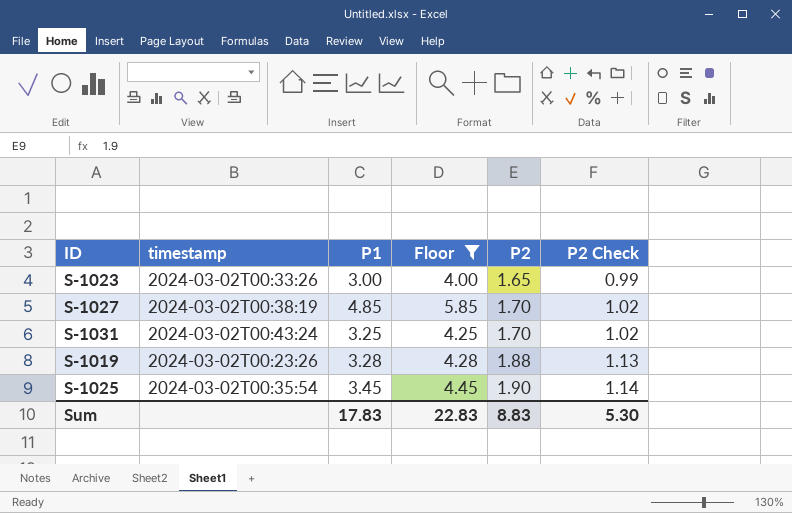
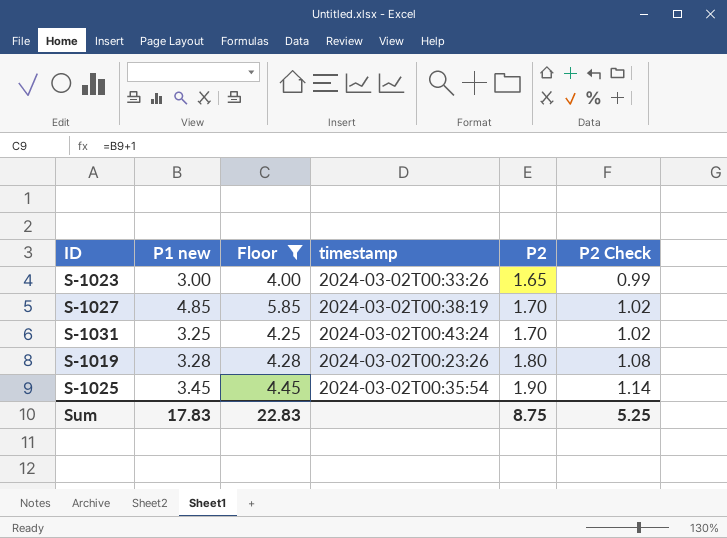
column name: P1 -> P1 new
column timestamp | position: 2 -> 4
S-1019 | P2: 1.88 -> 1.80
S-1019 | P2 Check: 1.13 -> 1.08
Sum | P2: 8.83 -> 8.75
Sum | P2 Check: 5.30 -> 5.25

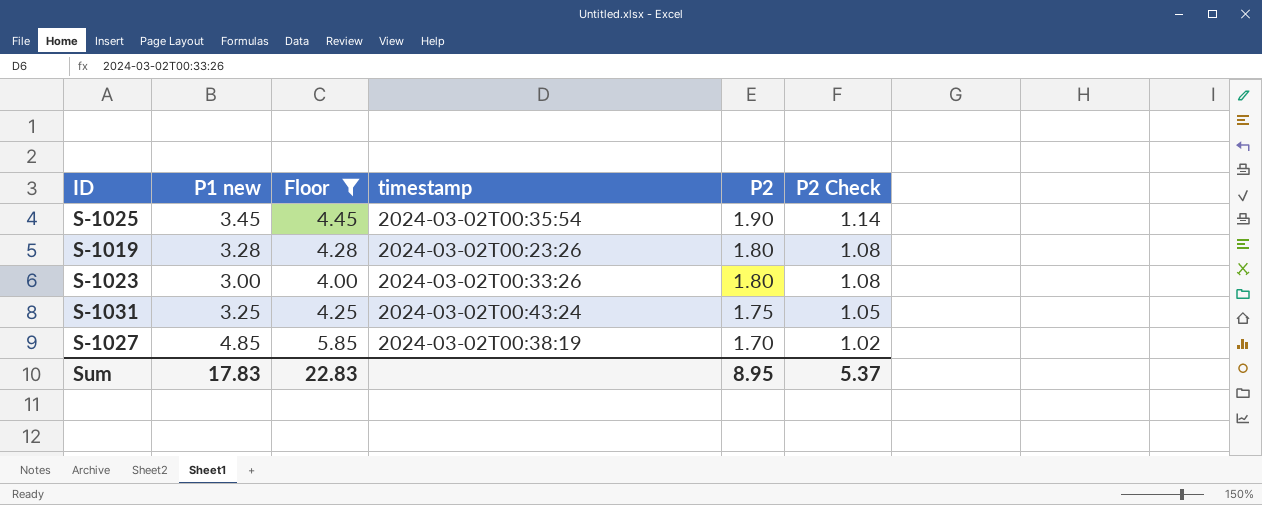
row order: P2 ascending -> P2 descending
S-1023 | P2: 1.65 -> 1.80
S-1023 | P2 Check: 0.99 -> 1.08
S-1031 | P2: 1.70 -> 1.75
S-1031 | P2 Check: 1.02 -> 1.05
Sum | P2: 8.75 -> 8.95
Sum | P2 Check: 5.25 -> 5.37

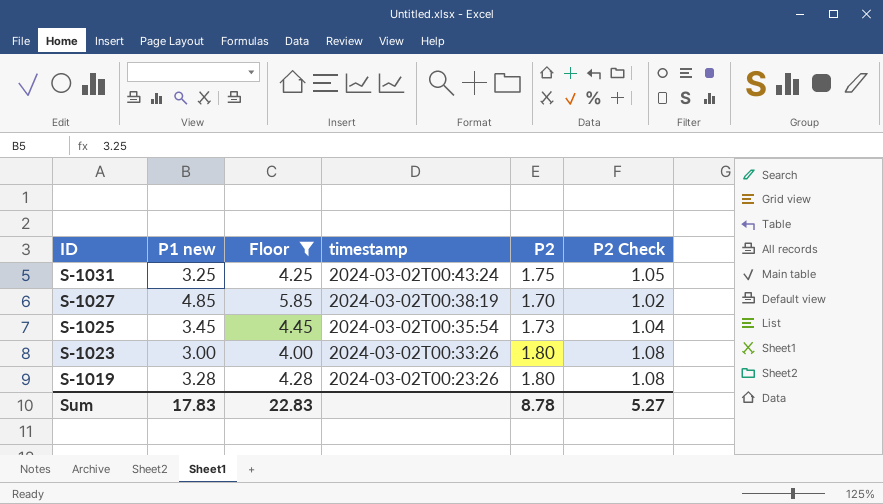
row order: P2 descending -> ID descending
S-1025 | P2: 1.90 -> 1.73
S-1025 | P2 Check: 1.14 -> 1.04
Sum | P2: 8.95 -> 8.78
Sum | P2 Check: 5.37 -> 5.27

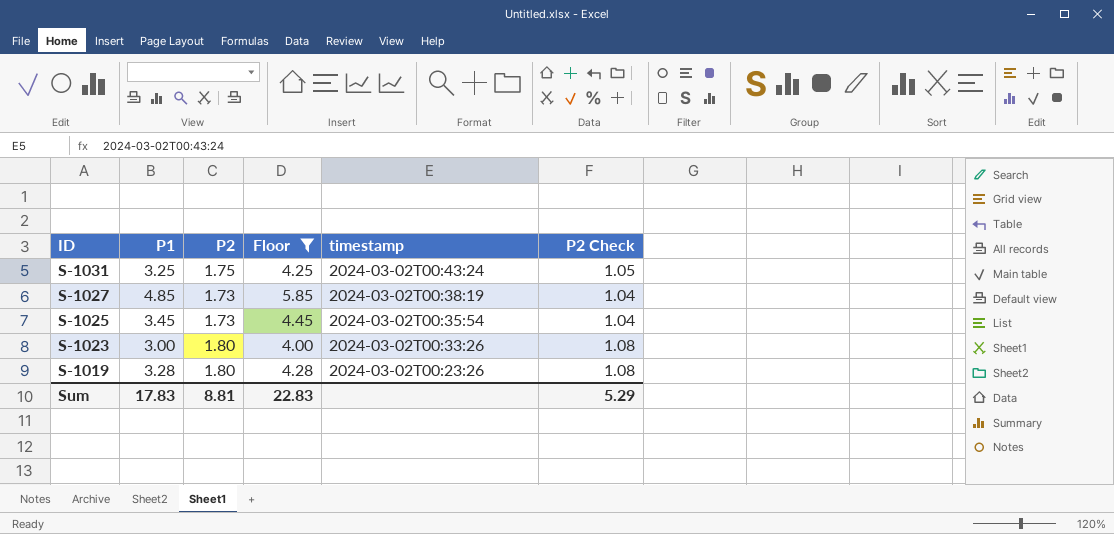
column name: P1 new -> P1
column P2 | position: 5 -> 3
S-1027 | P2: 1.70 -> 1.73
S-1027 | P2 Check: 1.02 -> 1.04
Sum | P2: 8.78 -> 8.81
Sum | P2 Check: 5.27 -> 5.29

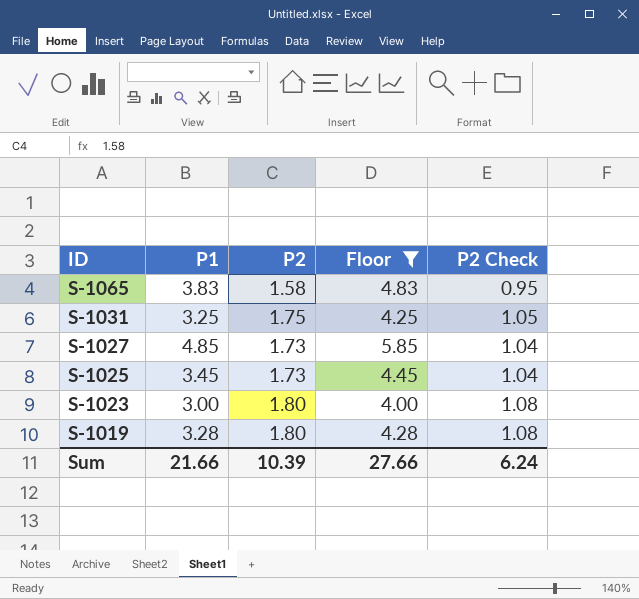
column timestamp | position: 5 -> none
row S-1065: none -> 3.83 | 1.58 | 4.83 | 0.95
Sum | P1: 17.83 -> 21.66
Sum | P2: 8.81 -> 10.39
Sum | Floor: 22.83 -> 27.66
Sum | P2 Check: 5.29 -> 6.24

